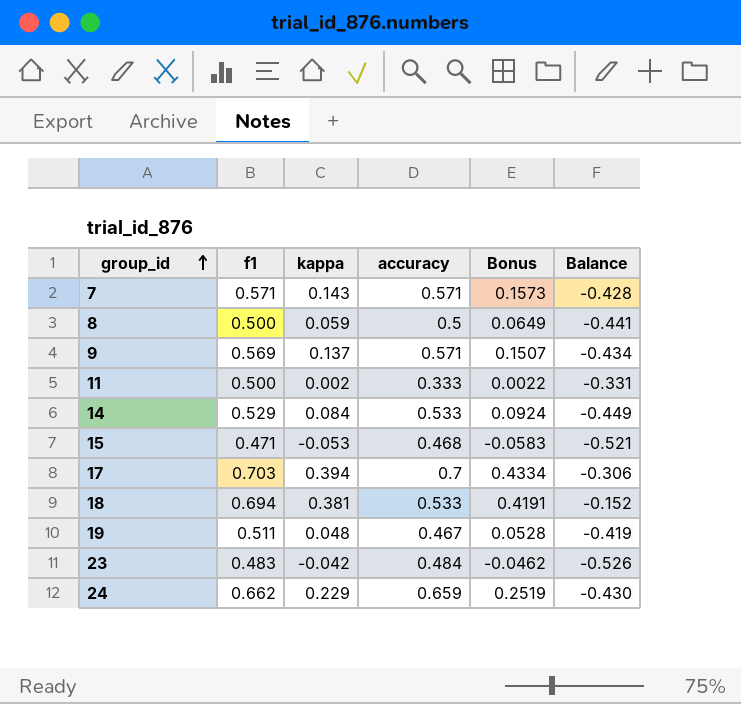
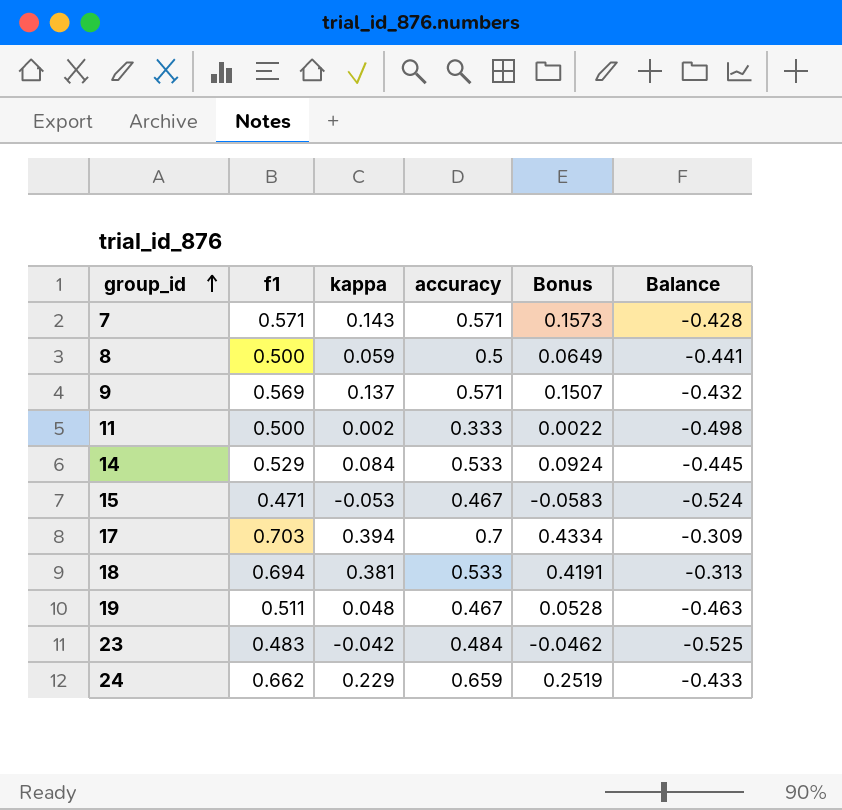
column Balance | formula: [kappa] - [accuracy] -> [kappa] - [f1]
15 | accuracy: 0.468 -> 0.467

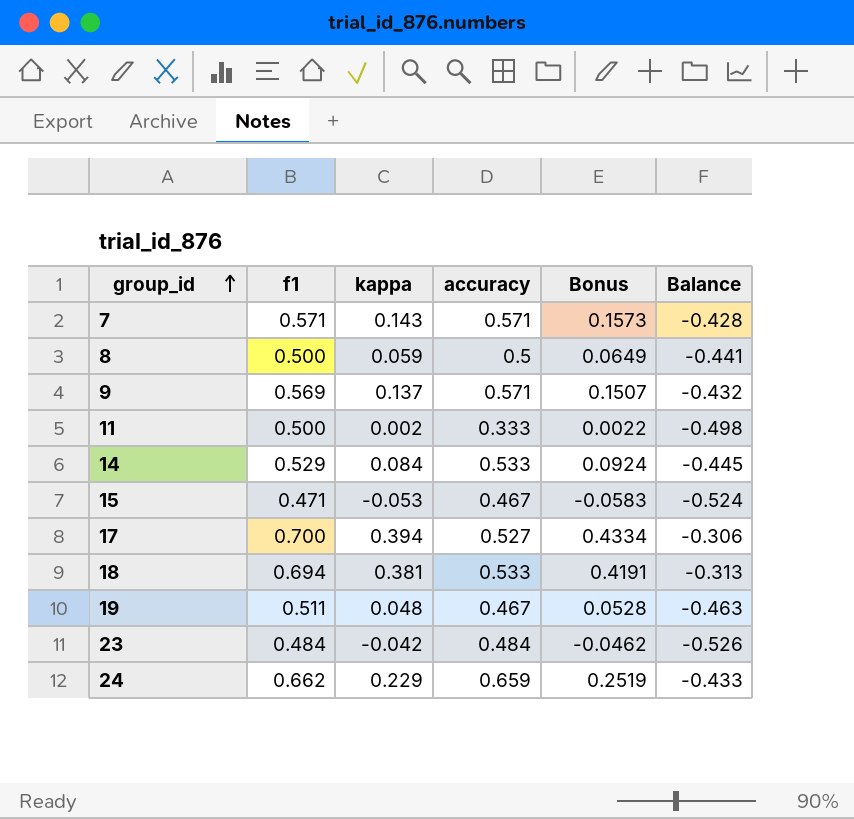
17 | f1: 0.703 -> 0.700
17 | accuracy: 0.7 -> 0.527
17 | Balance: -0.309 -> -0.306
23 | f1: 0.483 -> 0.484
23 | Balance: -0.525 -> -0.526

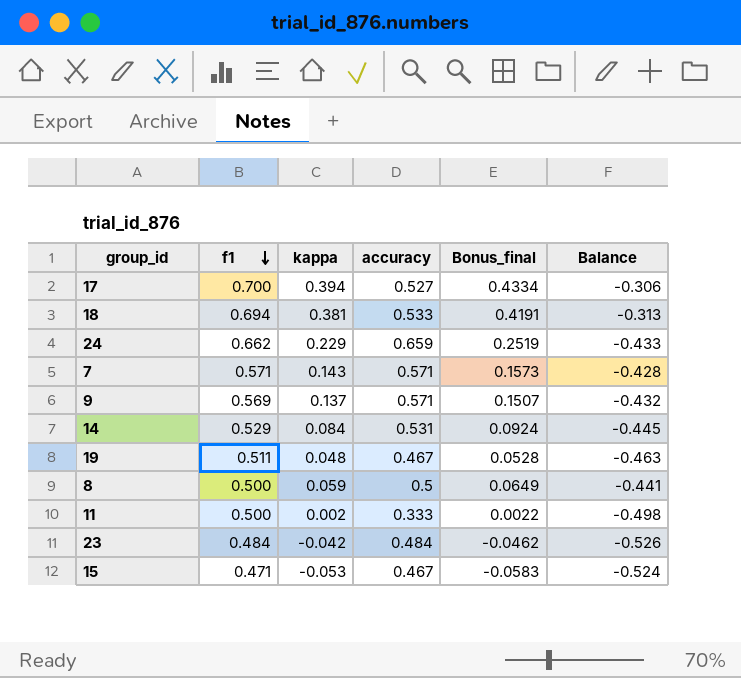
row order: group_id ascending -> f1 descending
column name: Bonus -> Bonus_final
14 | accuracy: 0.533 -> 0.531

